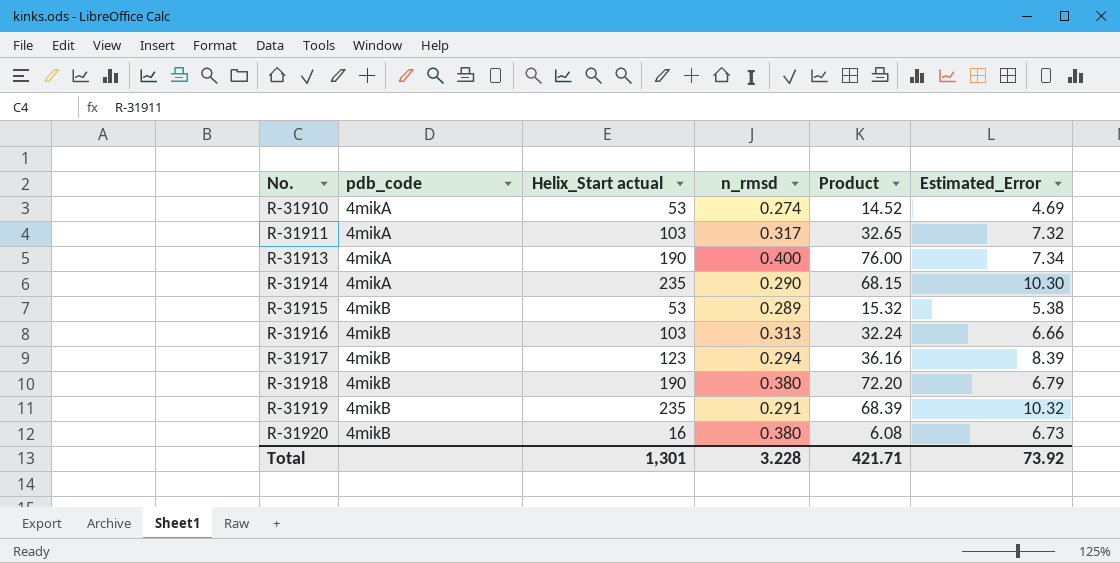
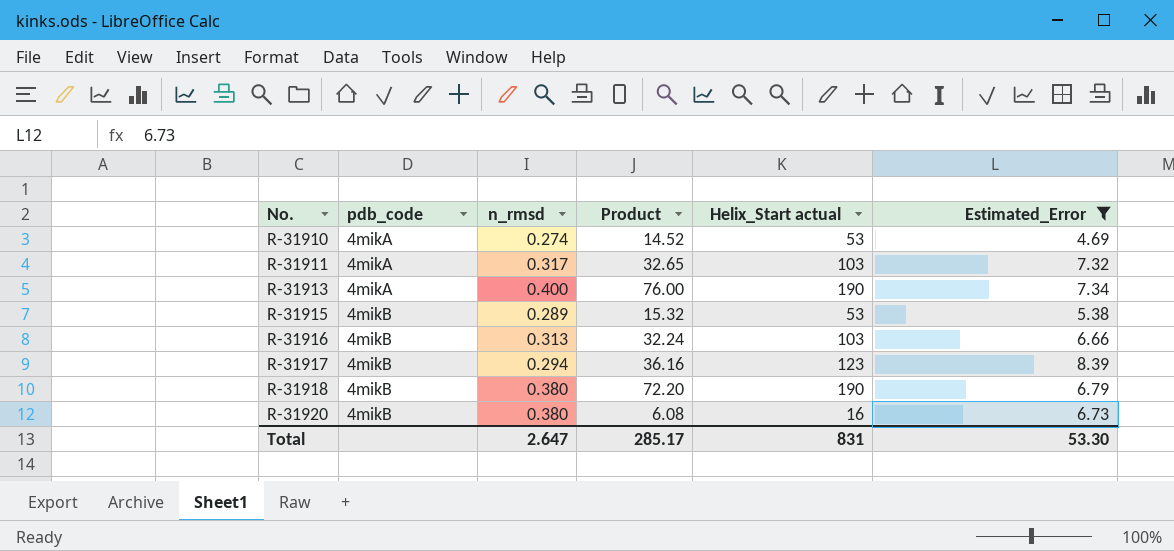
filter: none -> Estimated_Error <= 8.39
column Helix_Start actual | position: 3 -> 5
Total | n_rmsd: 3.228 -> 2.647
Total | Product: 421.71 -> 285.17
Total | Helix_Start actual: 1,301 -> 831
Total | Estimated_Error: 73.92 -> 53.30

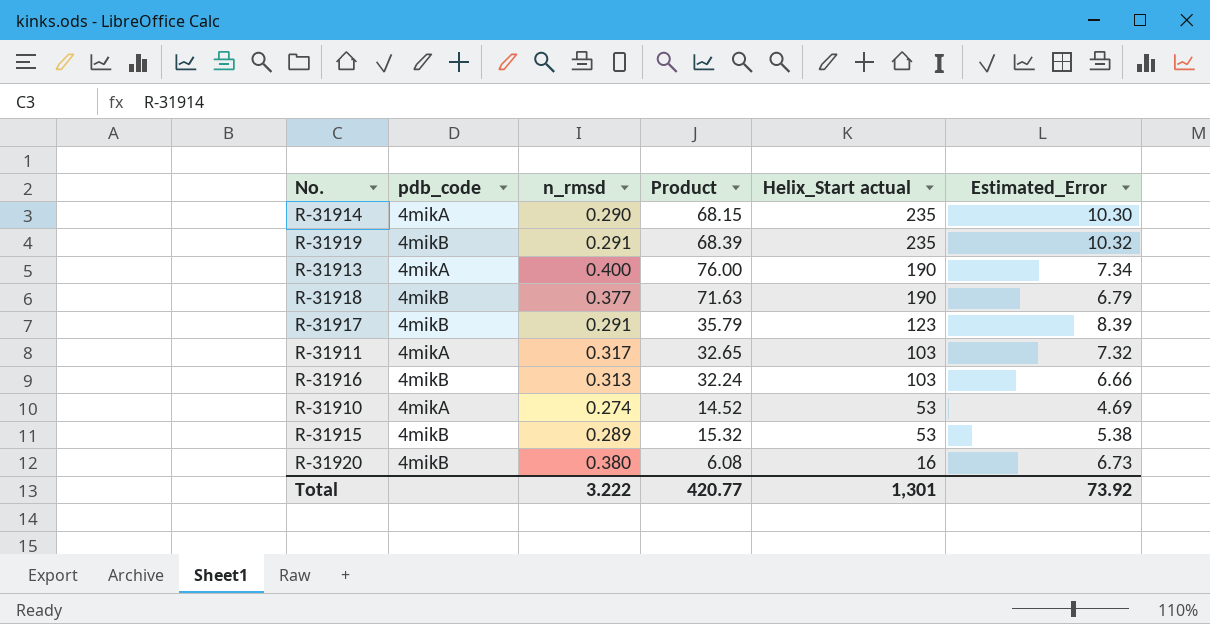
filter: Estimated_Error <= 8.39 -> none
row order: No. ascending -> Helix_Start actual descending
R-31918 | n_rmsd: 0.380 -> 0.377
R-31918 | Product: 72.20 -> 71.63
R-31917 | n_rmsd: 0.294 -> 0.291
R-31917 | Product: 36.16 -> 35.79
Total | n_rmsd: 2.647 -> 3.222
Total | Product: 285.17 -> 420.77
Total | Helix_Start actual: 831 -> 1,301
Total | Estimated_Error: 53.30 -> 73.92

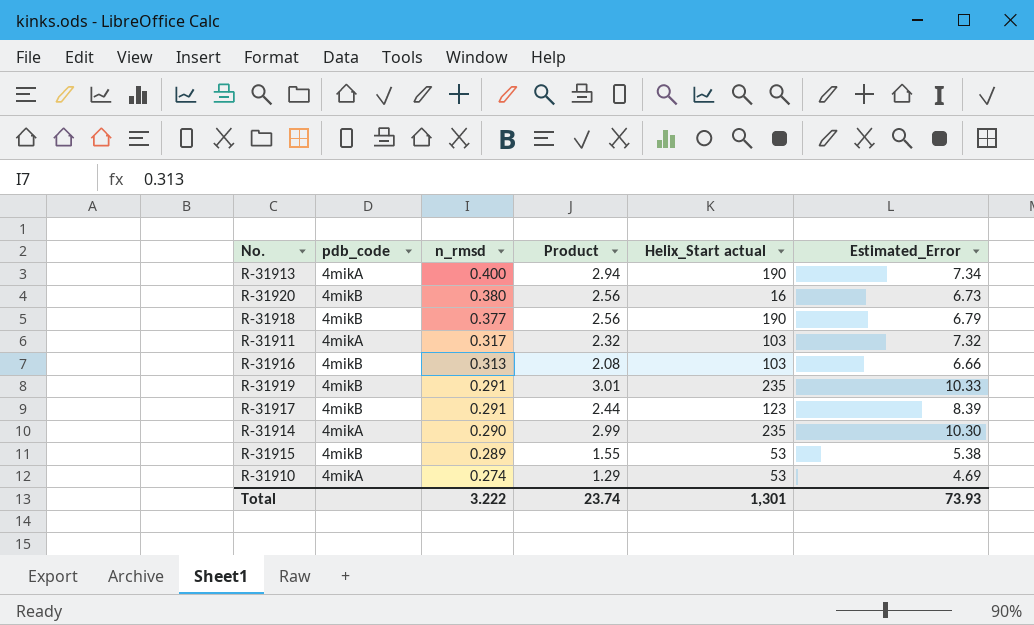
row order: Helix_Start actual descending -> n_rmsd descending
column Product | formula: [n_rmsd] * [Helix_Start actual] -> [n_rmsd] * [Estimated_Error]
R-31919 | Estimated_Error: 10.32 -> 10.33
Total | Product: 420.77 -> 23.74
Total | Estimated_Error: 73.92 -> 73.93

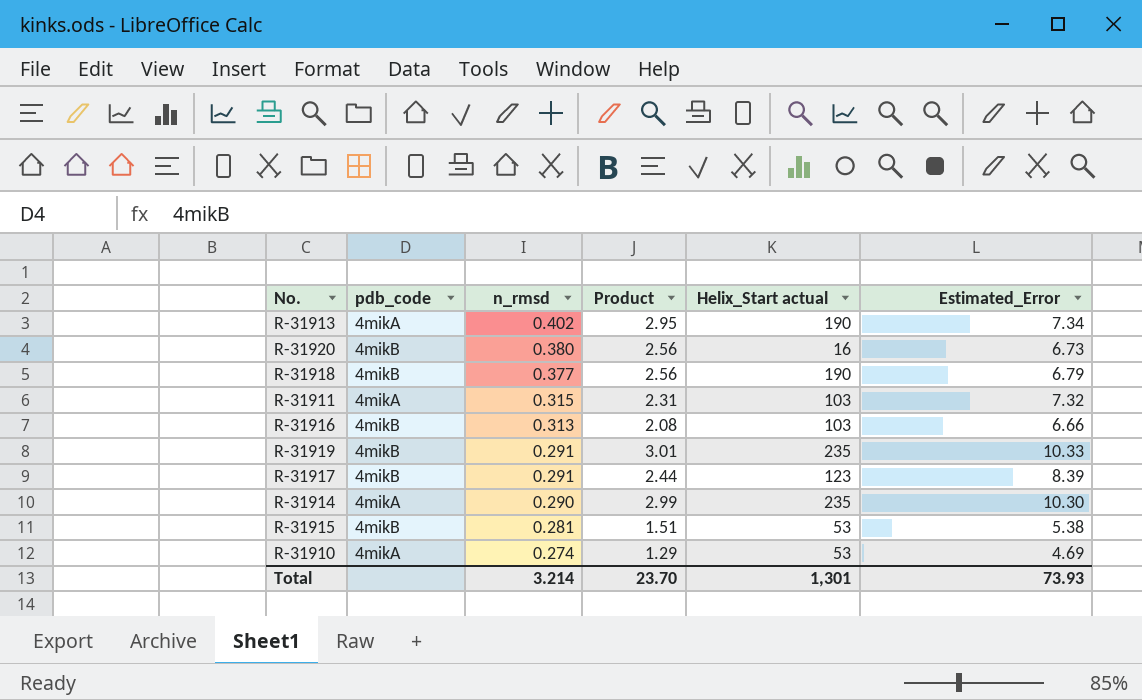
R-31913 | n_rmsd: 0.400 -> 0.402
R-31913 | Product: 2.94 -> 2.95
R-31911 | n_rmsd: 0.317 -> 0.315
R-31911 | Product: 2.32 -> 2.31
R-31915 | n_rmsd: 0.289 -> 0.281
R-31915 | Product: 1.55 -> 1.51
Total | n_rmsd: 3.222 -> 3.214
Total | Product: 23.74 -> 23.70

